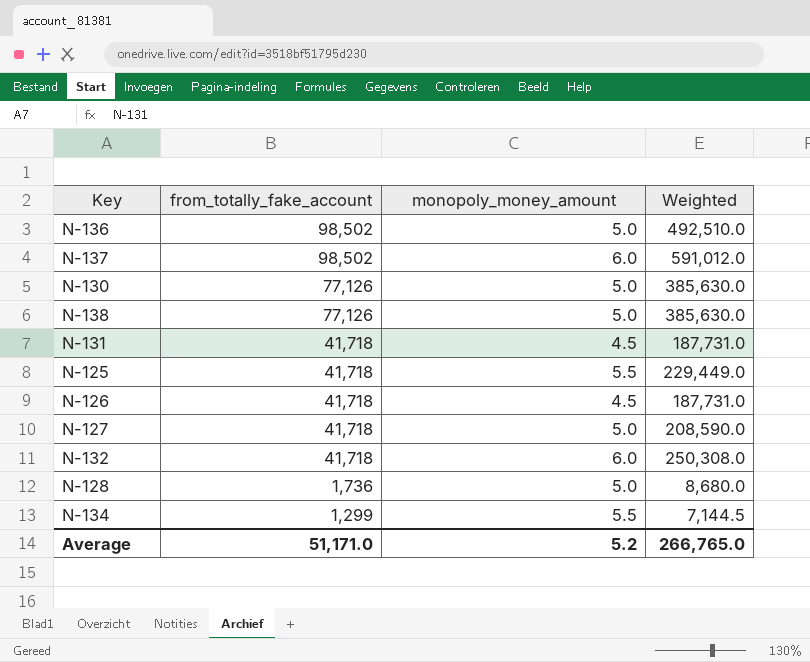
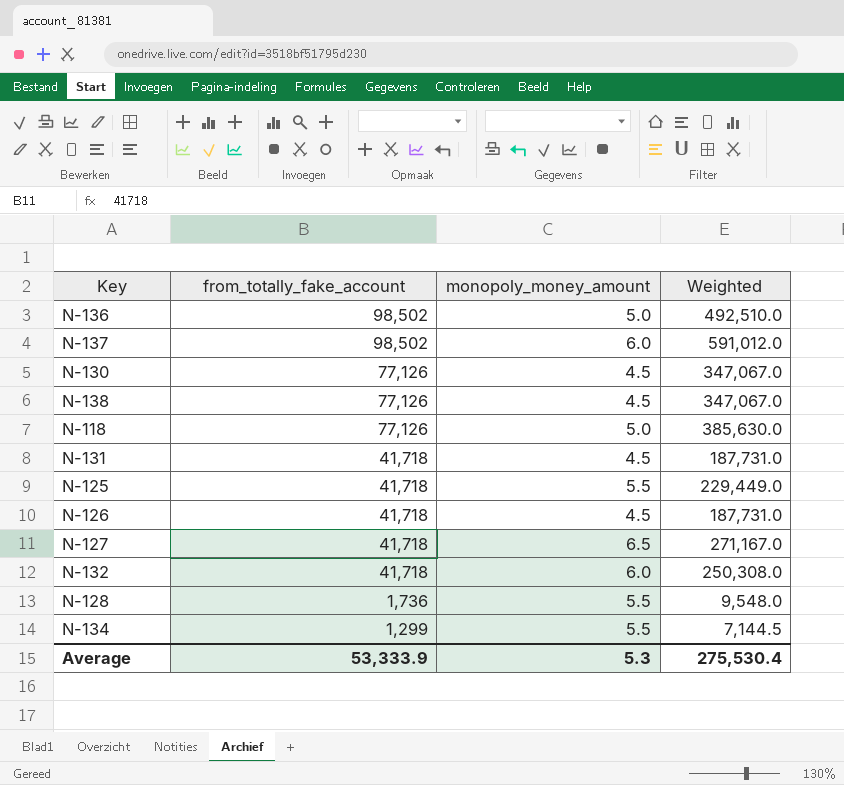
N-130 | monopoly_money_amount: 5.0 -> 4.5
N-130 | Weighted: 385,630.0 -> 347,067.0
N-138 | monopoly_money_amount: 5.0 -> 4.5
N-138 | Weighted: 385,630.0 -> 347,067.0
row N-118: none -> 77,126 | 5.0 | 385,630.0
N-127 | monopoly_money_amount: 5.0 -> 6.5
N-127 | Weighted: 208,590.0 -> 271,167.0
N-128 | monopoly_money_amount: 5.0 -> 5.5
N-128 | Weighted: 8,680.0 -> 9,548.0
Average | from_totally_fake_account: 51,171.0 -> 53,333.9
Average | monopoly_money_amount: 5.2 -> 5.3
Average | Weighted: 266,765.0 -> 275,530.4

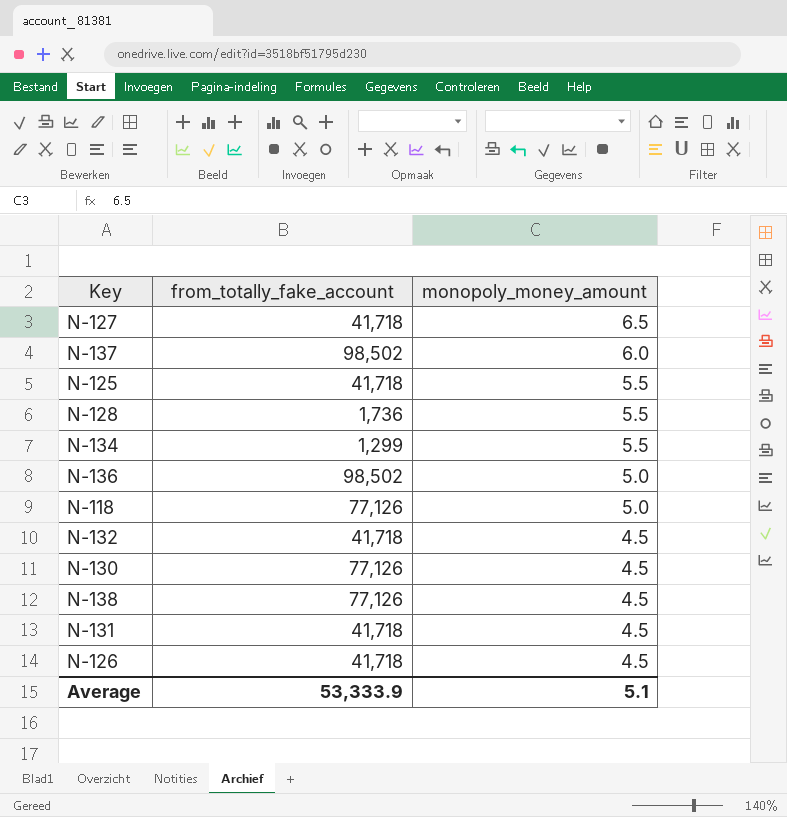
row order: from_totally_fake_account descending -> monopoly_money_amount descending
column Weighted | formula: [from_totally_fake_account] * [monopoly_money_amount] -> none
N-132 | monopoly_money_amount: 6.0 -> 4.5
Average | monopoly_money_amount: 5.3 -> 5.1

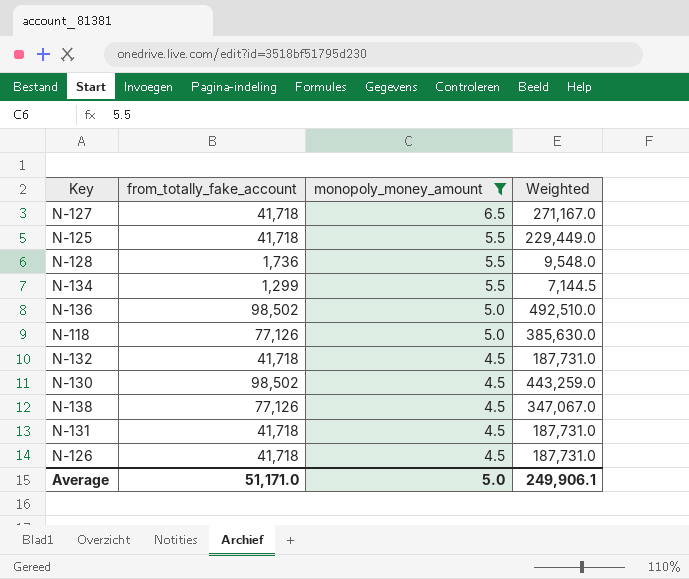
filter: none -> monopoly_money_amount != 6.0
column Weighted | formula: none -> [from_totally_fake_account] * [monopoly_money_amount]
N-130 | from_totally_fake_account: 77,126 -> 98,502
Average | from_totally_fake_account: 53,333.9 -> 51,171.0
Average | monopoly_money_amount: 5.1 -> 5.0

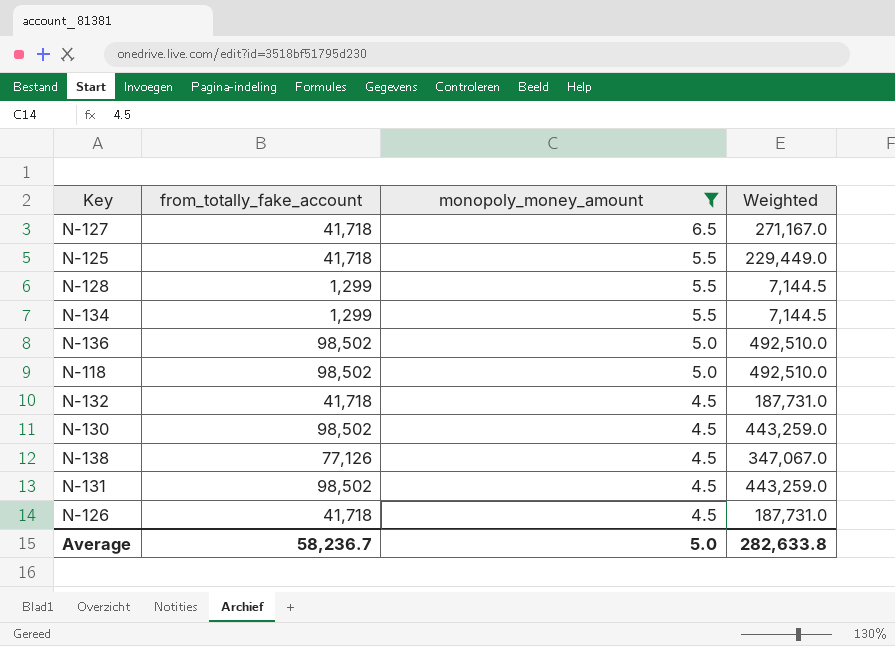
N-128 | from_totally_fake_account: 1,736 -> 1,299
N-128 | Weighted: 9,548.0 -> 7,144.5
N-118 | from_totally_fake_account: 77,126 -> 98,502
N-118 | Weighted: 385,630.0 -> 492,510.0
N-131 | from_totally_fake_account: 41,718 -> 98,502
N-131 | Weighted: 187,731.0 -> 443,259.0
Average | from_totally_fake_account: 51,171.0 -> 58,236.7
Average | Weighted: 249,906.1 -> 282,633.8

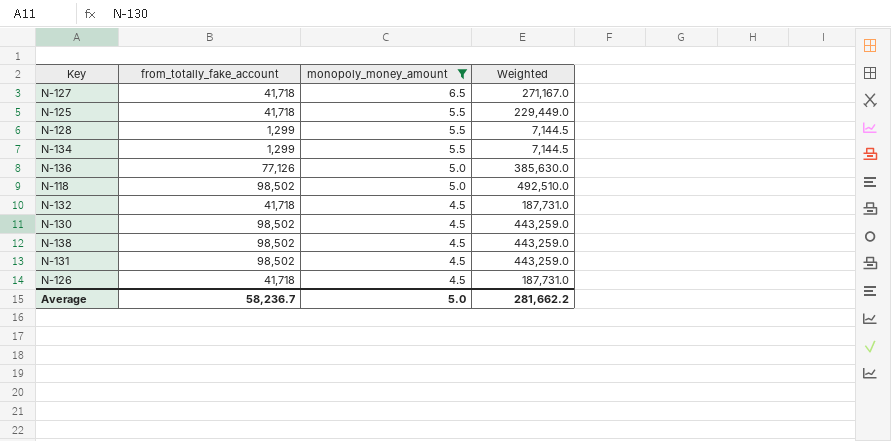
N-136 | from_totally_fake_account: 98,502 -> 77,126
N-136 | Weighted: 492,510.0 -> 385,630.0
N-138 | from_totally_fake_account: 77,126 -> 98,502
N-138 | Weighted: 347,067.0 -> 443,259.0
Average | Weighted: 282,633.8 -> 281,662.2

